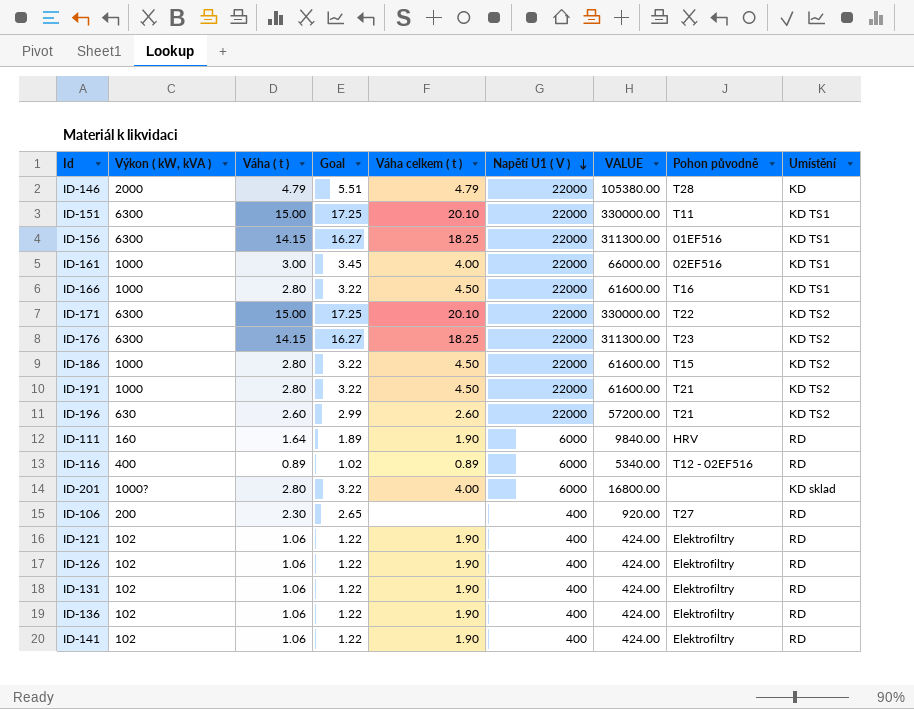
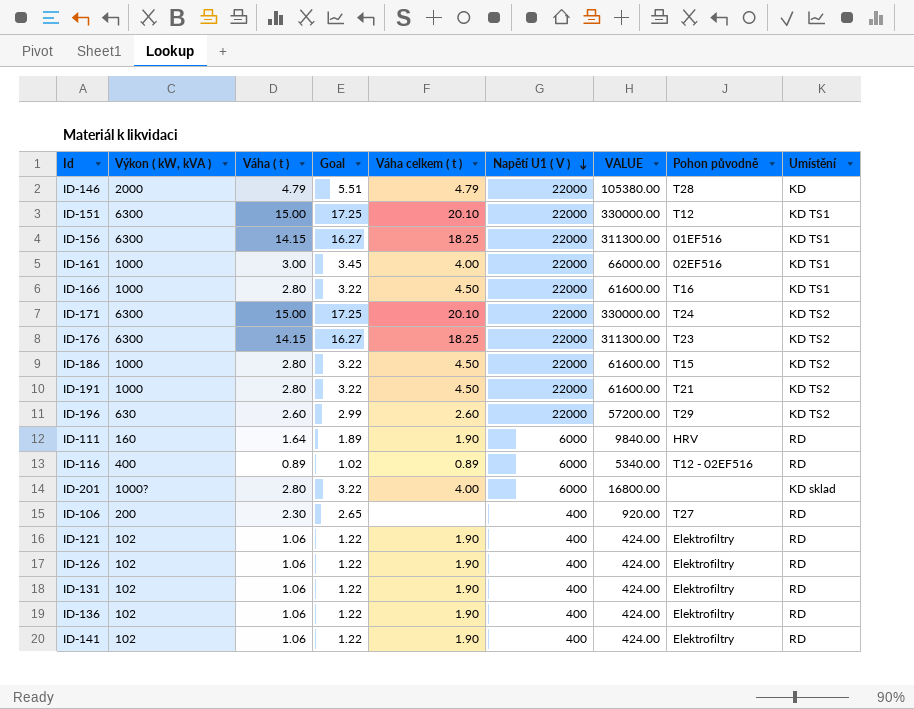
ID-151 | Pohon původně: T11 -> T12
ID-171 | Pohon původně: T22 -> T24
ID-196 | Pohon původně: T21 -> T29

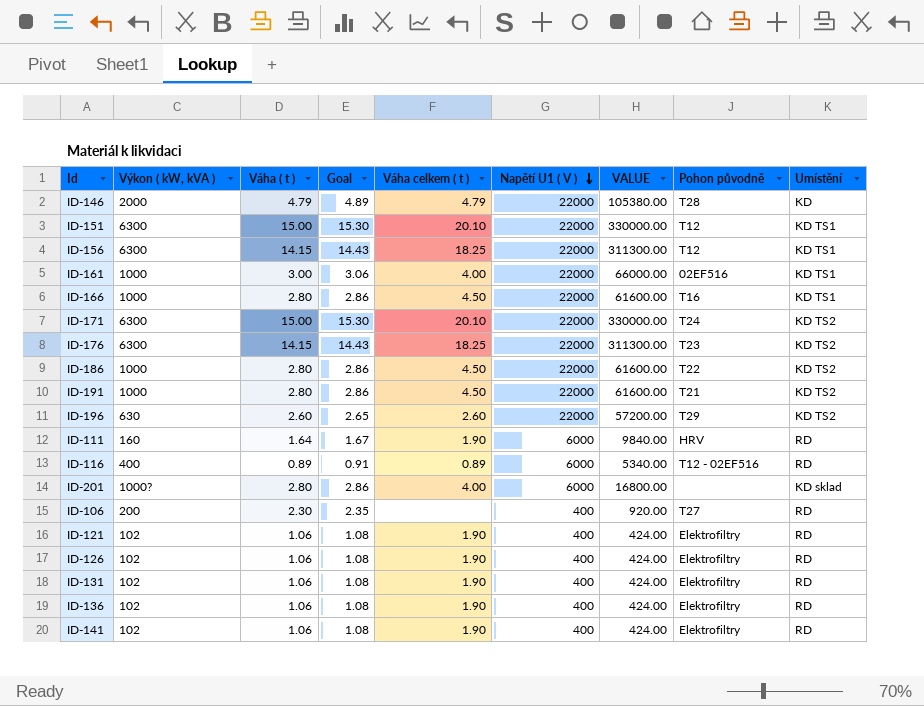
column Goal | formula: [Váha ( t )] * 1.15 -> [Váha ( t )] * 1.02
ID-156 | Pohon původně: 01EF516 -> T12
ID-186 | Pohon původně: T15 -> T22

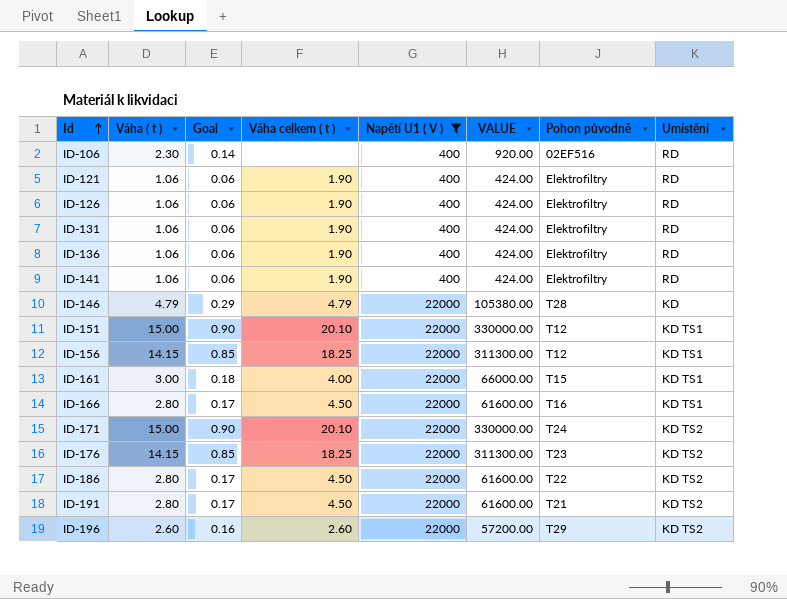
filter: none -> Napětí U1 ( V ) != 6000
row order: Napětí U1 ( V ) descending -> Id ascending
column Výkon ( kW, kVA ) | position: 2 -> none
column Goal | formula: [Váha ( t )] * 1.02 -> [Váha ( t )] * 0.06
ID-106 | Pohon původně: T27 -> 02EF516
ID-161 | Pohon původně: 02EF516 -> T15

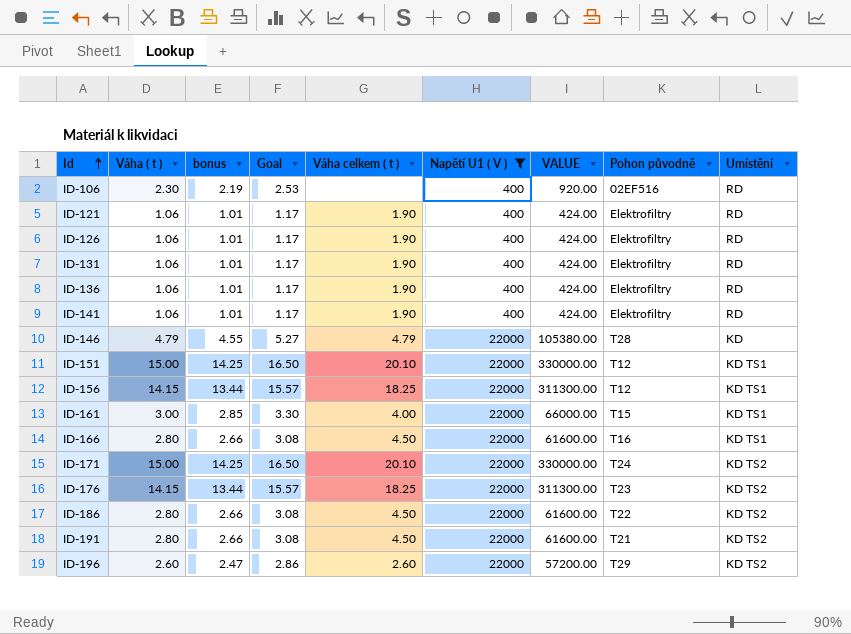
column bonus | formula: none -> [Váha ( t )] * 0.95
column Goal | formula: [Váha ( t )] * 0.06 -> [Váha ( t )] * 1.1

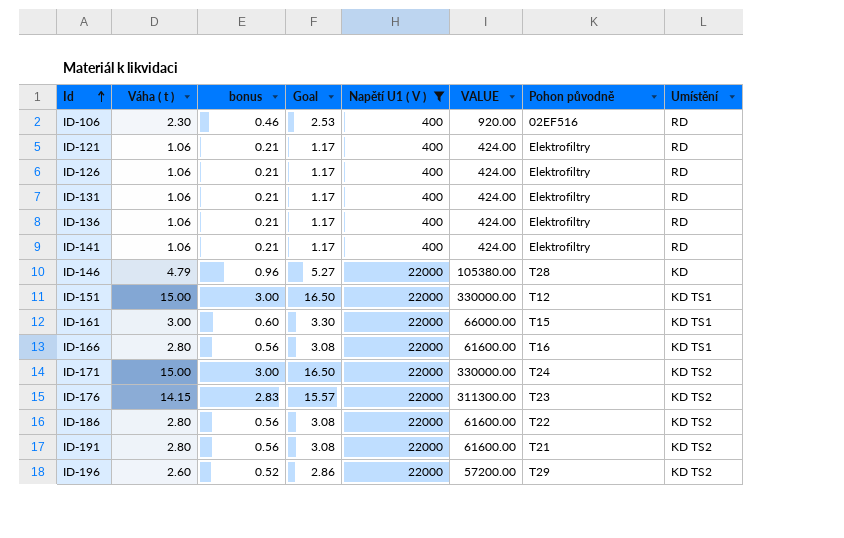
column Váha celkem ( t ) | position: 5 -> none
column bonus | formula: [Váha ( t )] * 0.95 -> [Váha ( t )] * 0.2
row ID-156: 14.15 | 13.44 | 15.57 | 18.25 | 22000 | 311300.00 | T12 | KD TS1 -> none

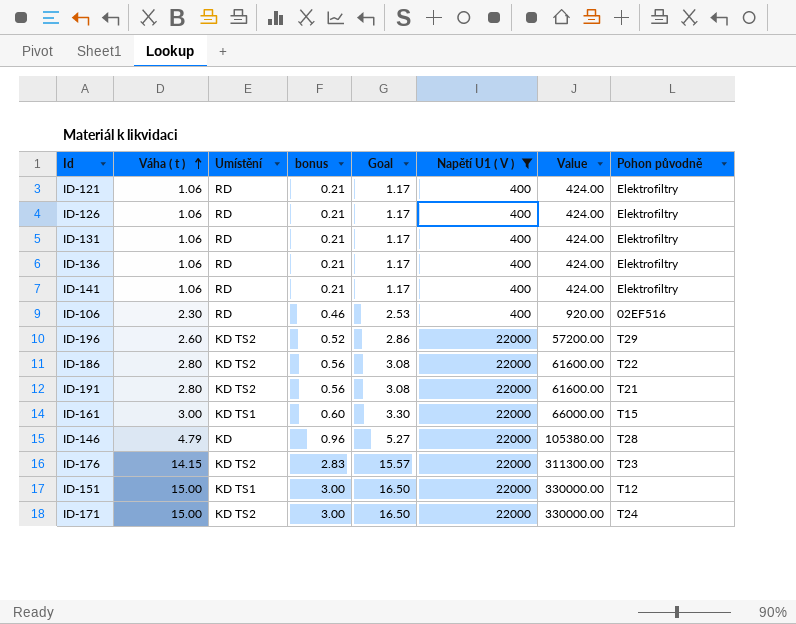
row order: Id ascending -> Váha ( t ) ascending
column Umístění | position: 8 -> 3
column name: VALUE -> Value
row ID-166: 2.80 | 0.56 | 3.08 | 22000 | 61600.00 | T16 | KD TS1 -> none

